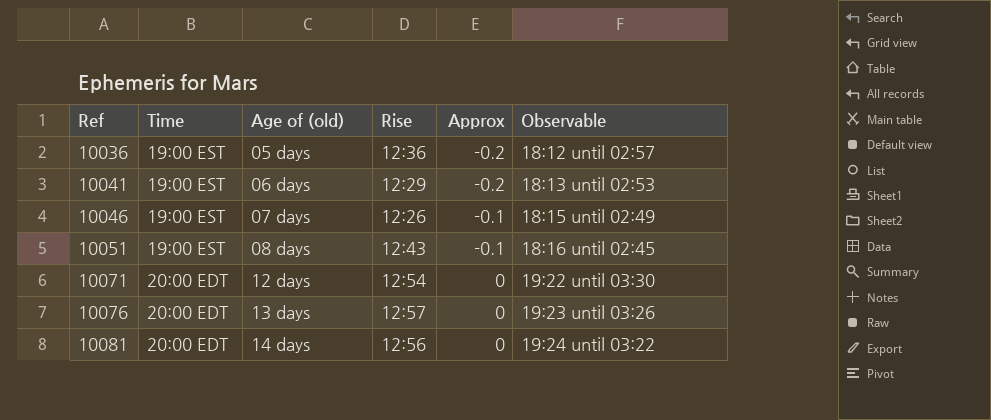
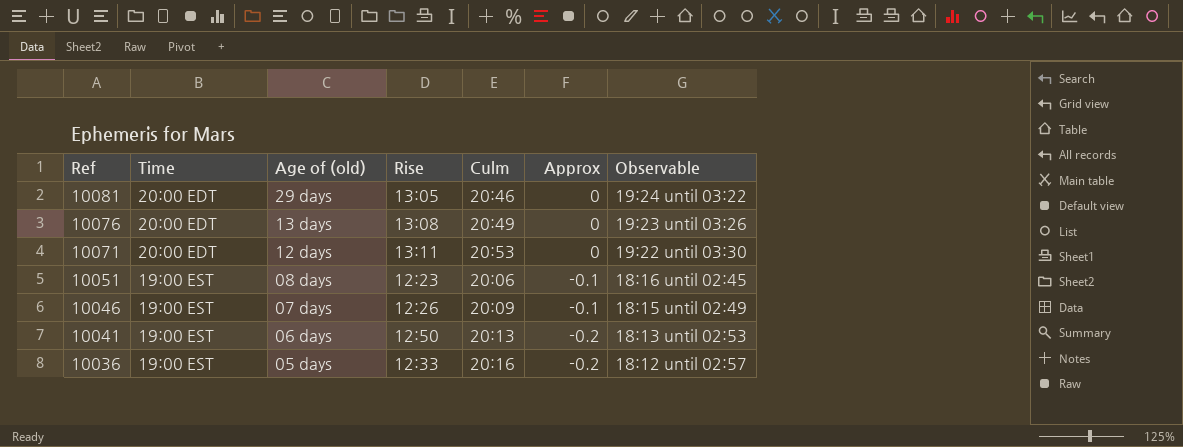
row order: Ref ascending -> Ref descending
column Culm | position: none -> 5
10081 | Age of (old): 14 days -> 29 days
10081 | Rise: 12:56 -> 13:05
10076 | Rise: 12:57 -> 13:08
10071 | Rise: 12:54 -> 13:11
10051 | Rise: 12:43 -> 12:23
10041 | Rise: 12:29 -> 12:50
10036 | Rise: 12:36 -> 12:33

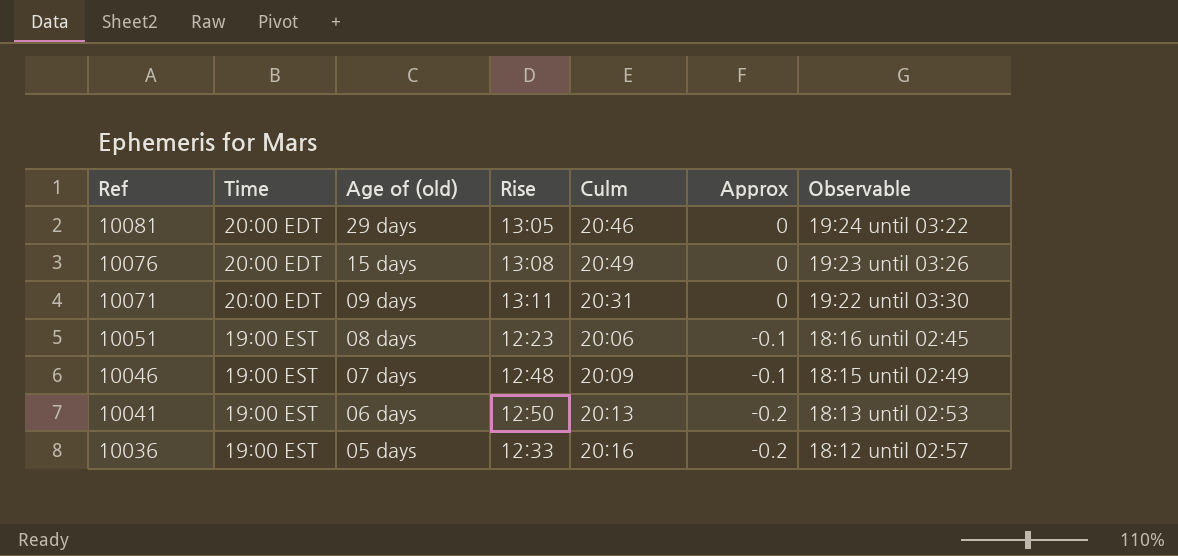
10076 | Age of (old): 13 days -> 15 days
10071 | Age of (old): 12 days -> 09 days
10071 | Culm: 20:53 -> 20:31
10046 | Rise: 12:26 -> 12:48

